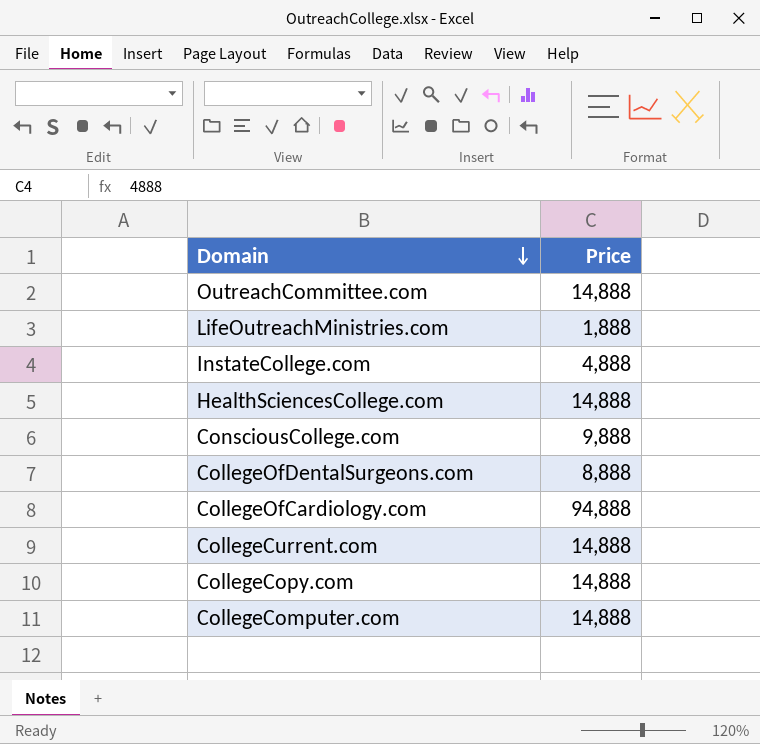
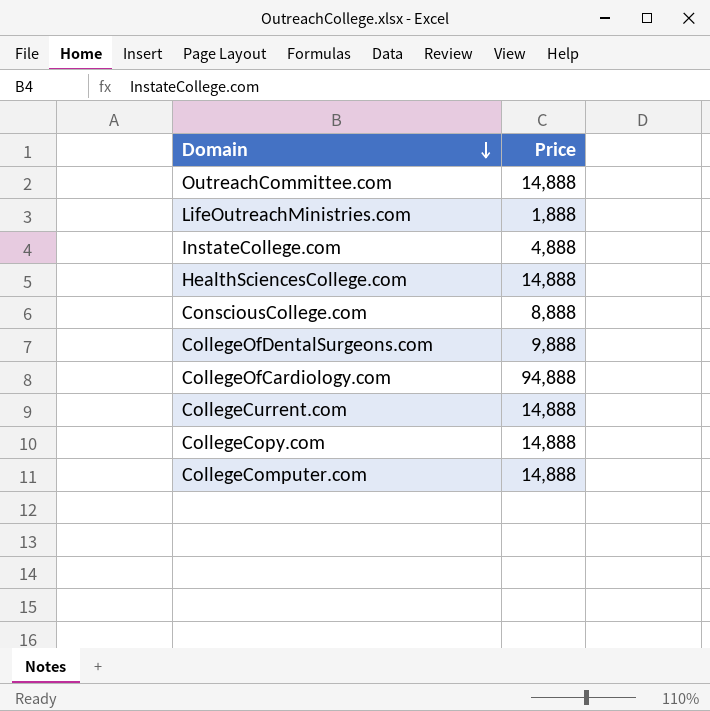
ConsciousCollege.com | Price: 9,888 -> 8,888
CollegeOfDentalSurgeons.com | Price: 8,888 -> 9,888

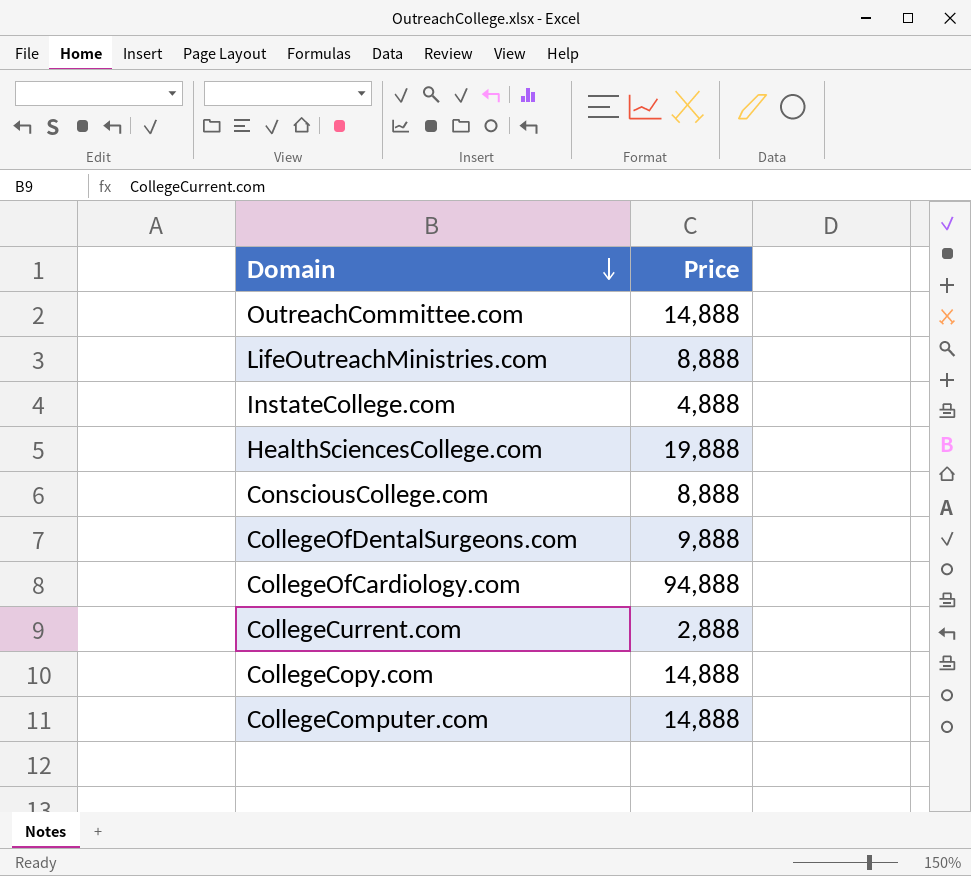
LifeOutreachMinistries.com | Price: 1,888 -> 8,888
HealthSciencesCollege.com | Price: 14,888 -> 19,888
CollegeCurrent.com | Price: 14,888 -> 2,888

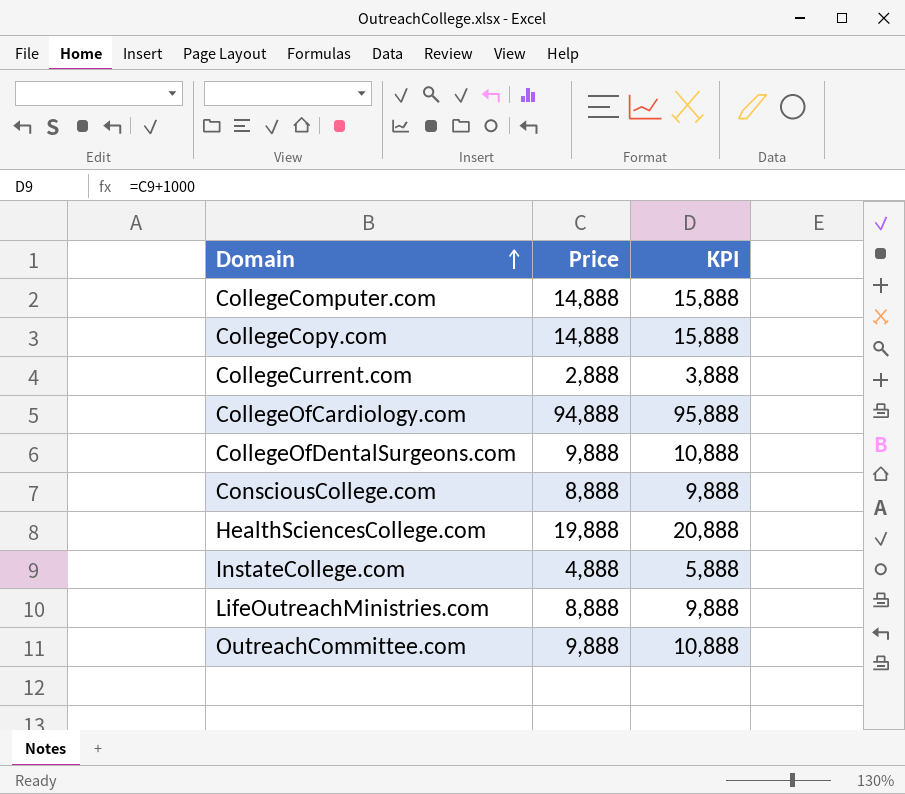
row order: Domain descending -> Domain ascending
column KPI | formula: none -> [Price] + 1000
OutreachCommittee.com | Price: 14,888 -> 9,888

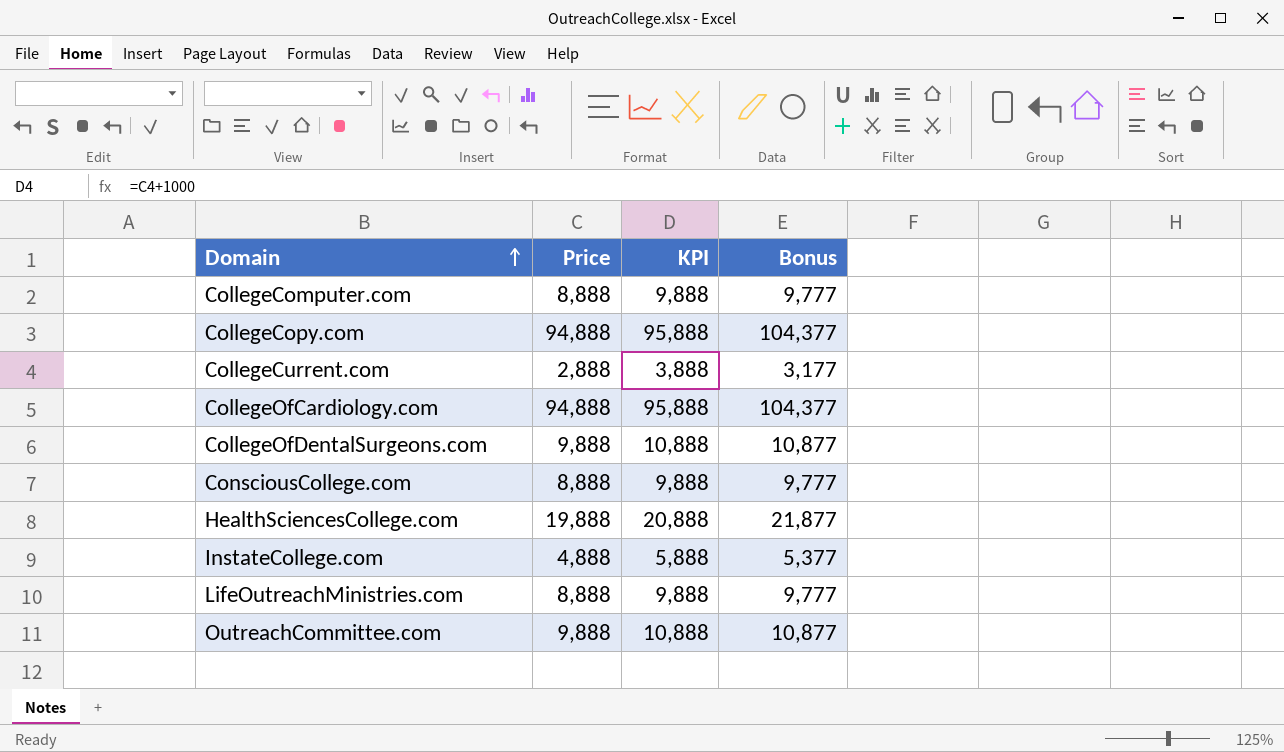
column Bonus | formula: none -> [Price] * 1.1
CollegeComputer.com | Price: 14,888 -> 8,888
CollegeComputer.com | KPI: 15,888 -> 9,888
CollegeCopy.com | Price: 14,888 -> 94,888
CollegeCopy.com | KPI: 15,888 -> 95,888

